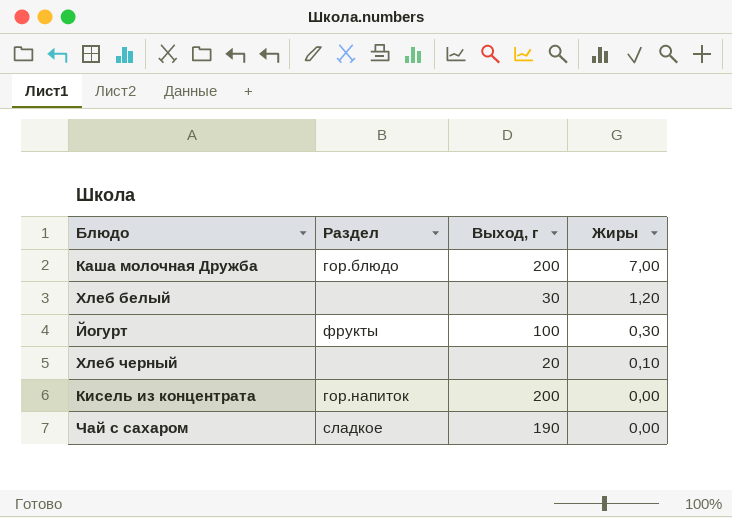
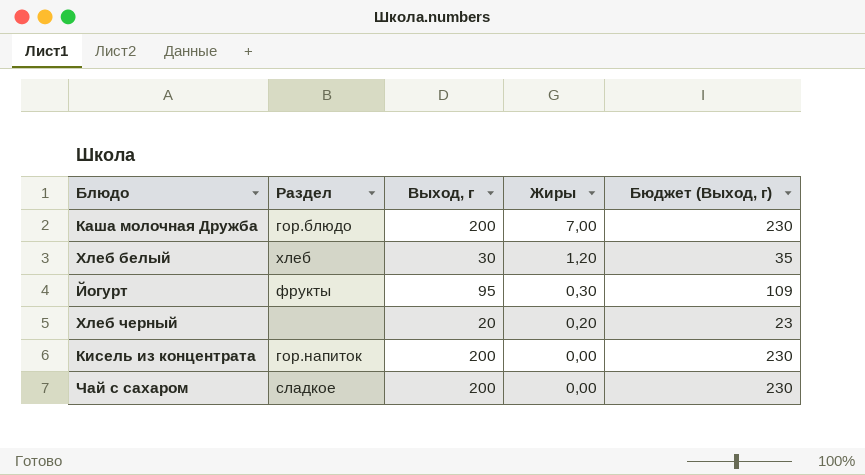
column Бюджет (Выход, г) | formula: none -> [Выход, г] * 1,15
Хлеб белый | Раздел: none -> хлеб
Йогурт | Выход, г: 100 -> 95
Хлеб черный | Жиры: 0,10 -> 0,20
Чай с сахаром | Выход, г: 190 -> 200

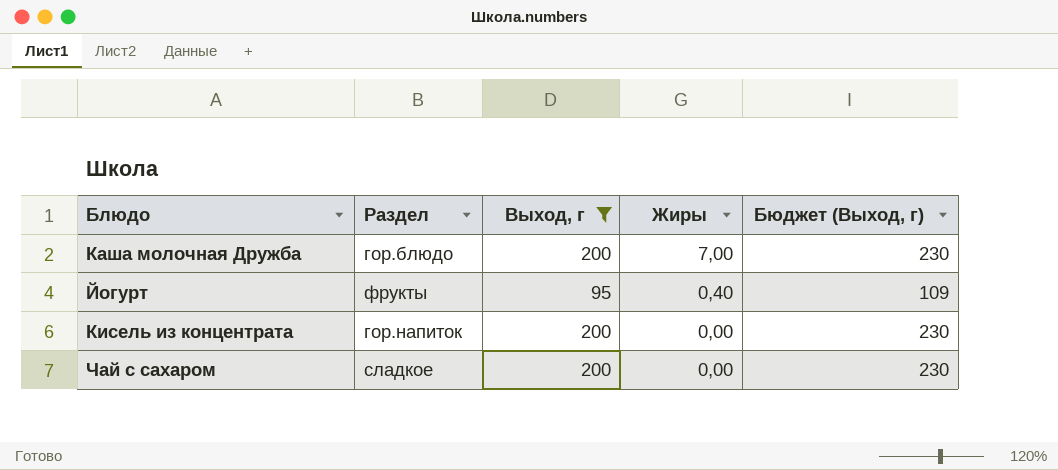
filter: none -> Выход, г >= 95
Йогурт | Жиры: 0,30 -> 0,40

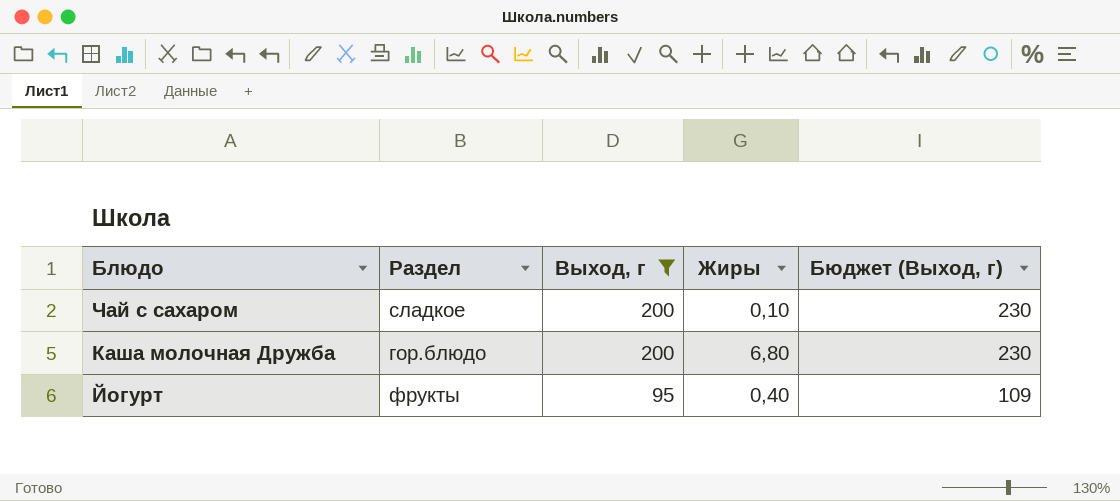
row order: Жиры descending -> Блюдо descending
row Кисель из концентрата: гор.напиток | 200 | 0,00 | 230 -> none
Чай с сахаром | Жиры: 0,00 -> 0,10
Каша молочная Дружба | Жиры: 7,00 -> 6,80

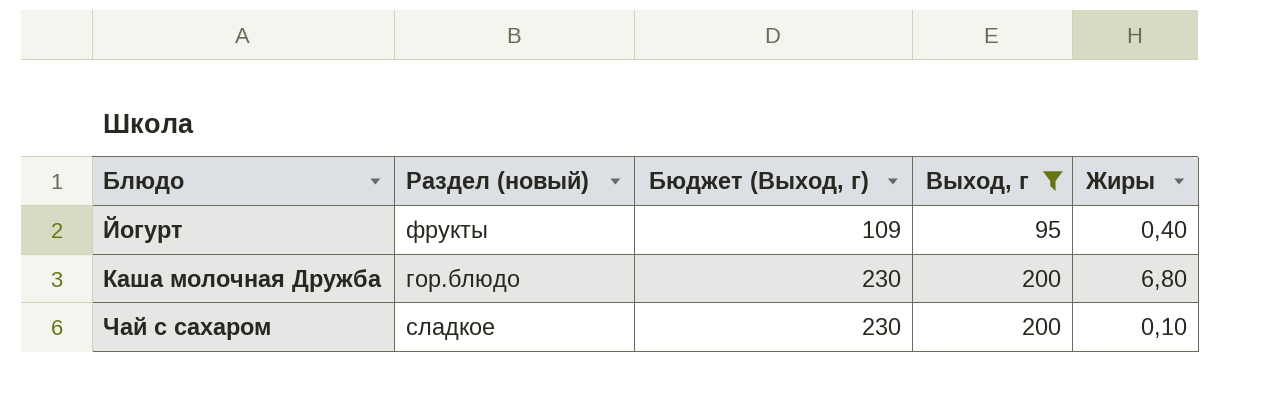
row order: Блюдо descending -> Блюдо ascending
column name: Раздел -> Раздел (новый)
column Бюджет (Выход, г) | position: 5 -> 3

